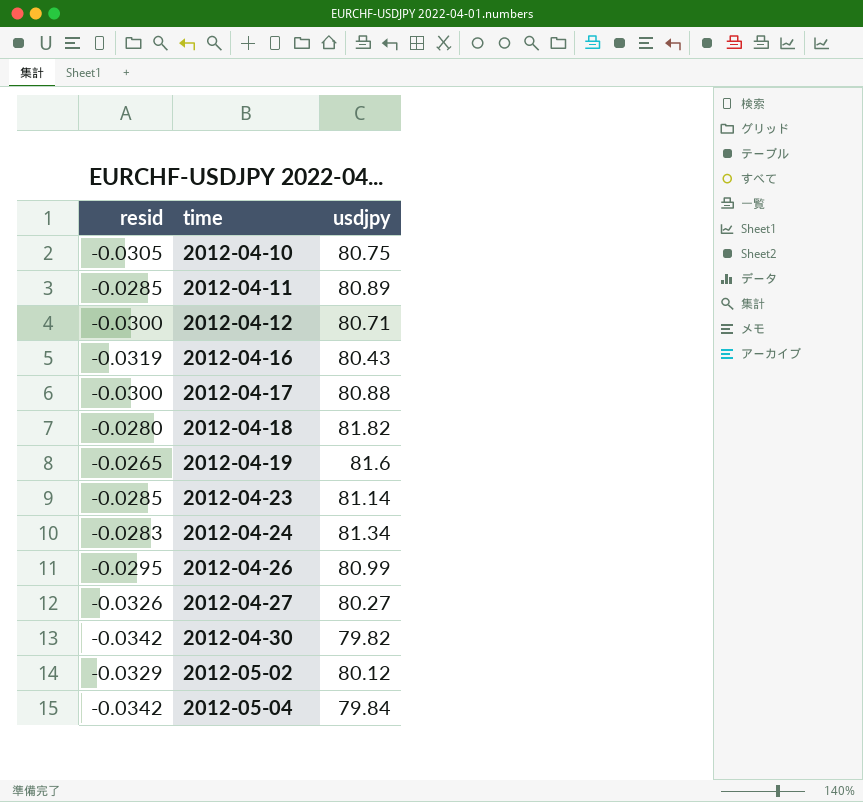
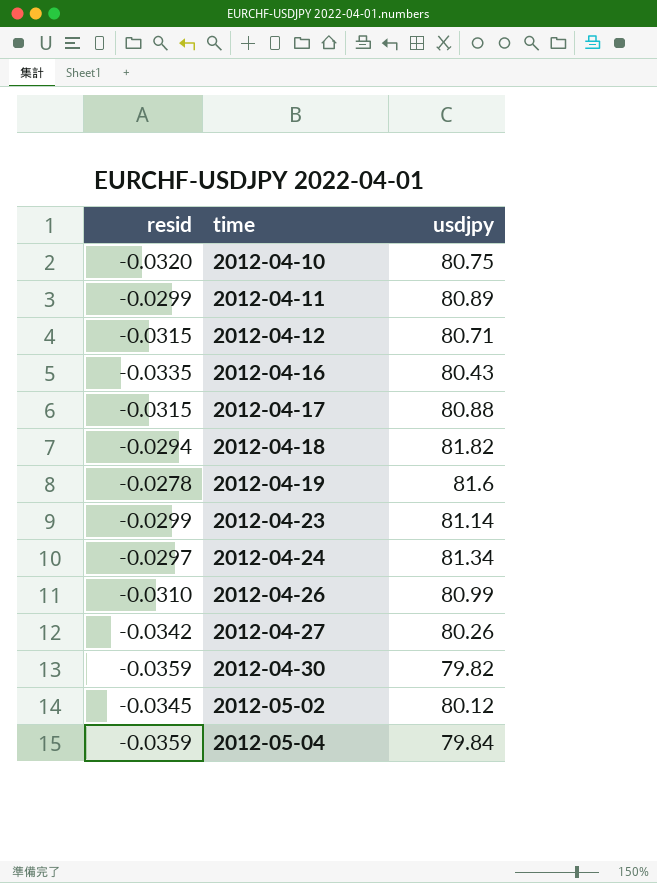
2012-04-10 | resid: -0.0305 -> -0.0320
2012-04-11 | resid: -0.0285 -> -0.0299
2012-04-12 | resid: -0.0300 -> -0.0315
2012-04-16 | resid: -0.0319 -> -0.0335
2012-04-17 | resid: -0.0300 -> -0.0315
2012-04-18 | resid: -0.0280 -> -0.0294
2012-04-19 | resid: -0.0265 -> -0.0278
2012-04-23 | resid: -0.0285 -> -0.0299
2012-04-24 | resid: -0.0283 -> -0.0297
2012-04-26 | resid: -0.0295 -> -0.0310
2012-04-27 | resid: -0.0326 -> -0.0342
2012-04-27 | usdjpy: 80.27 -> 80.26
2012-04-30 | resid: -0.0342 -> -0.0359
2012-05-02 | resid: -0.0329 -> -0.0345
2012-05-04 | resid: -0.0342 -> -0.0359

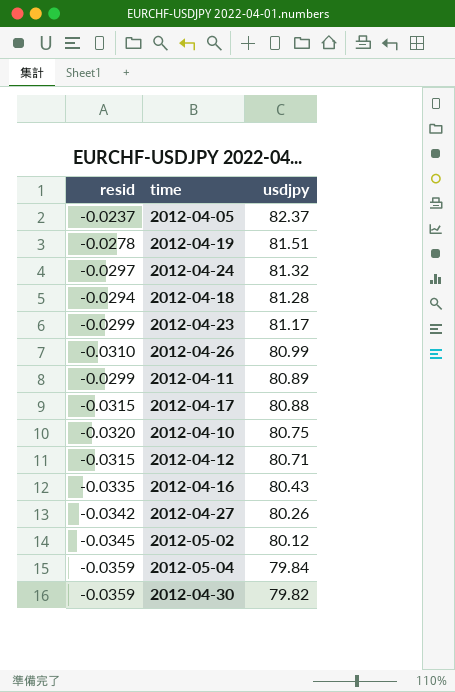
row order: time ascending -> usdjpy descending
row 2012-04-05: none -> -0.0237 | 82.37
2012-04-19 | usdjpy: 81.6 -> 81.51
2012-04-24 | usdjpy: 81.34 -> 81.32
2012-04-18 | usdjpy: 81.82 -> 81.28
2012-04-23 | usdjpy: 81.14 -> 81.17

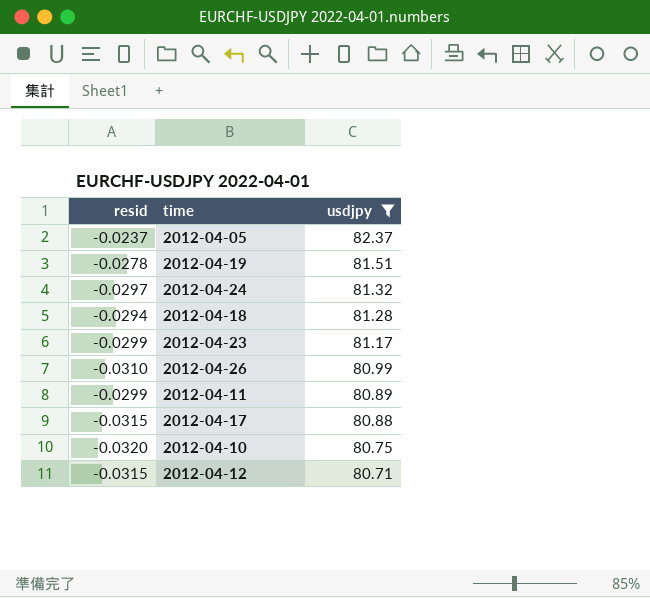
filter: none -> usdjpy >= 80.71

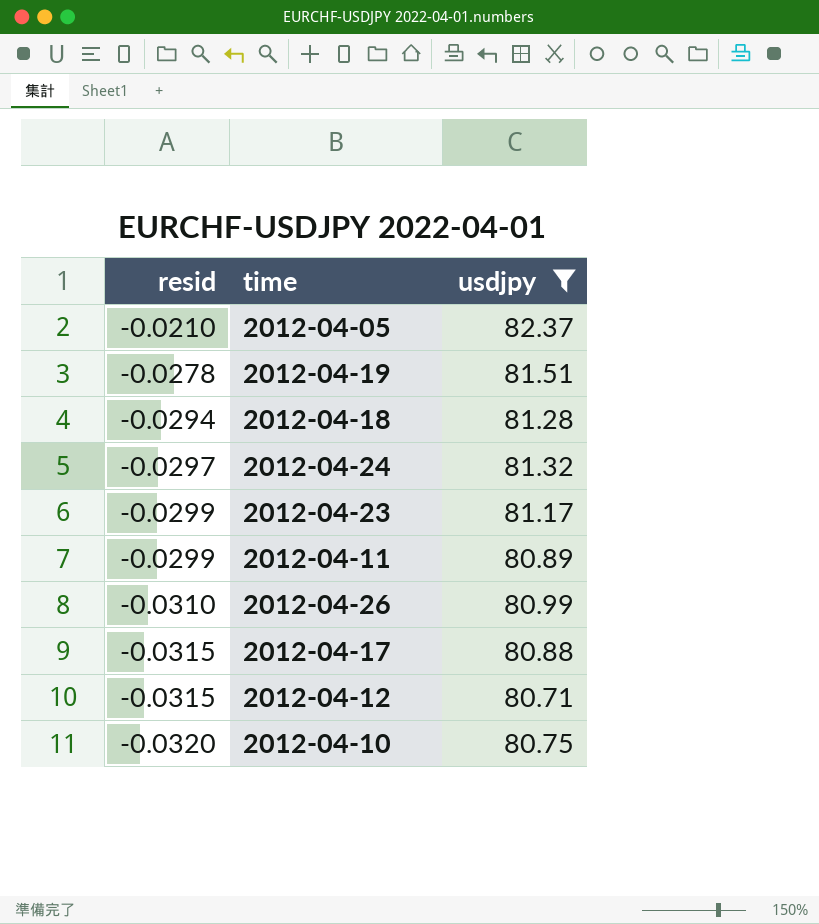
row order: usdjpy descending -> resid descending
2012-04-05 | resid: -0.0237 -> -0.0210

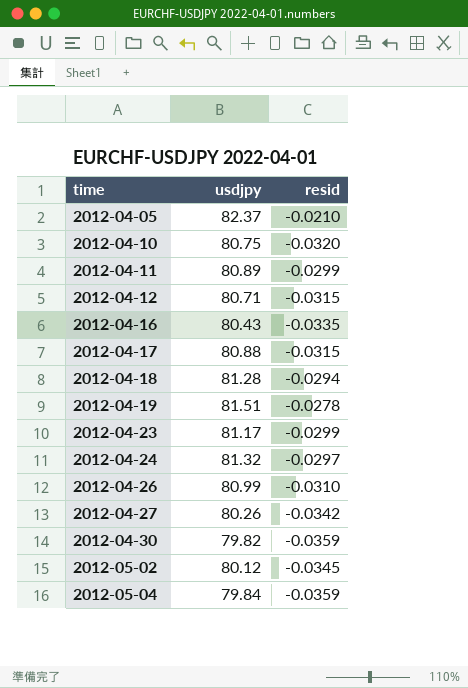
filter: usdjpy >= 80.71 -> none
row order: resid descending -> time ascending
column resid | position: 1 -> 3

